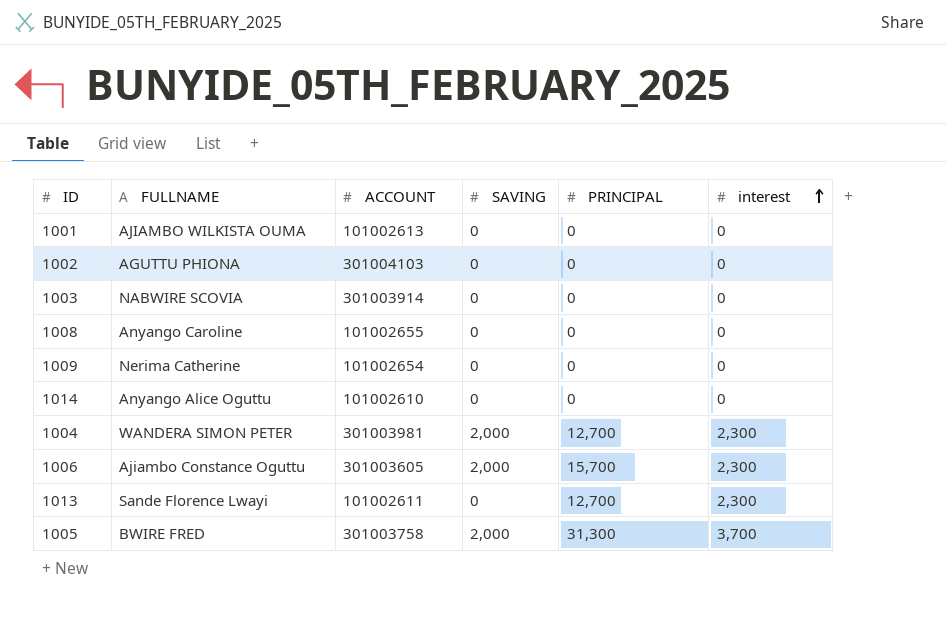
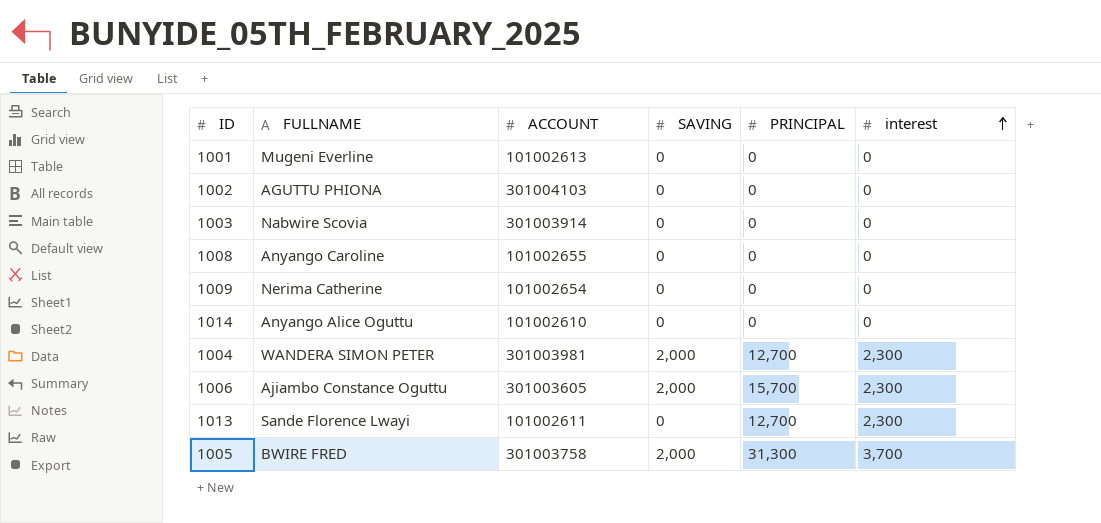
1001 | FULLNAME: AJIAMBO WILKISTA OUMA -> Mugeni Everline
1003 | FULLNAME: NABWIRE SCOVIA -> Nabwire Scovia

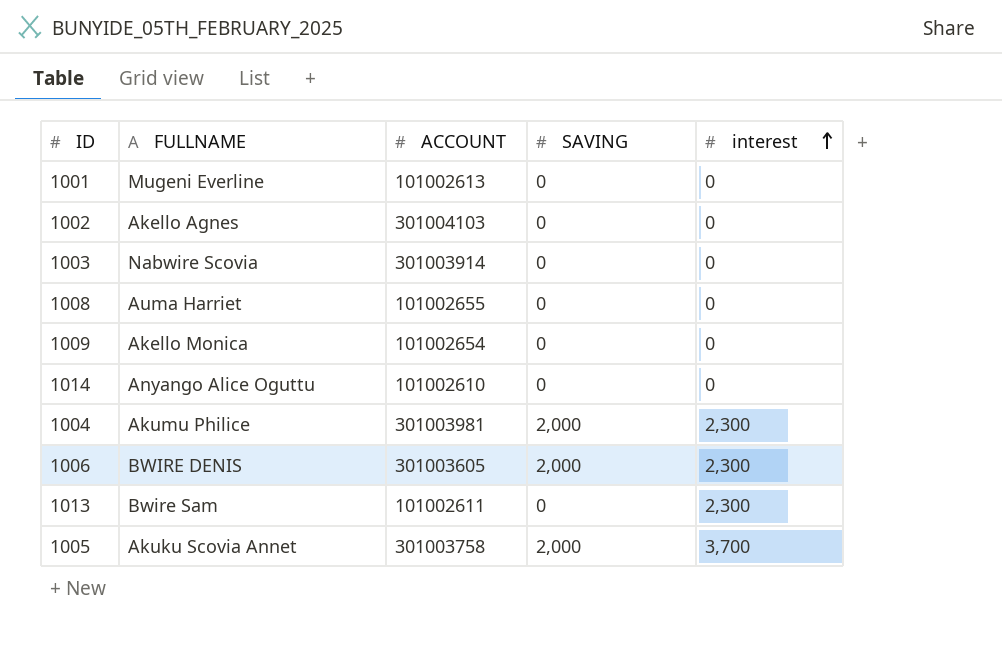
column PRINCIPAL | position: 5 -> none
1002 | FULLNAME: AGUTTU PHIONA -> Akello Agnes
1008 | FULLNAME: Anyango Caroline -> Auma Harriet
1009 | FULLNAME: Nerima Catherine -> Akello Monica
1004 | FULLNAME: WANDERA SIMON PETER -> Akumu Philice
1006 | FULLNAME: Ajiambo Constance Oguttu -> BWIRE DENIS
1013 | FULLNAME: Sande Florence Lwayi -> Bwire Sam
1005 | FULLNAME: BWIRE FRED -> Akuku Scovia Annet

